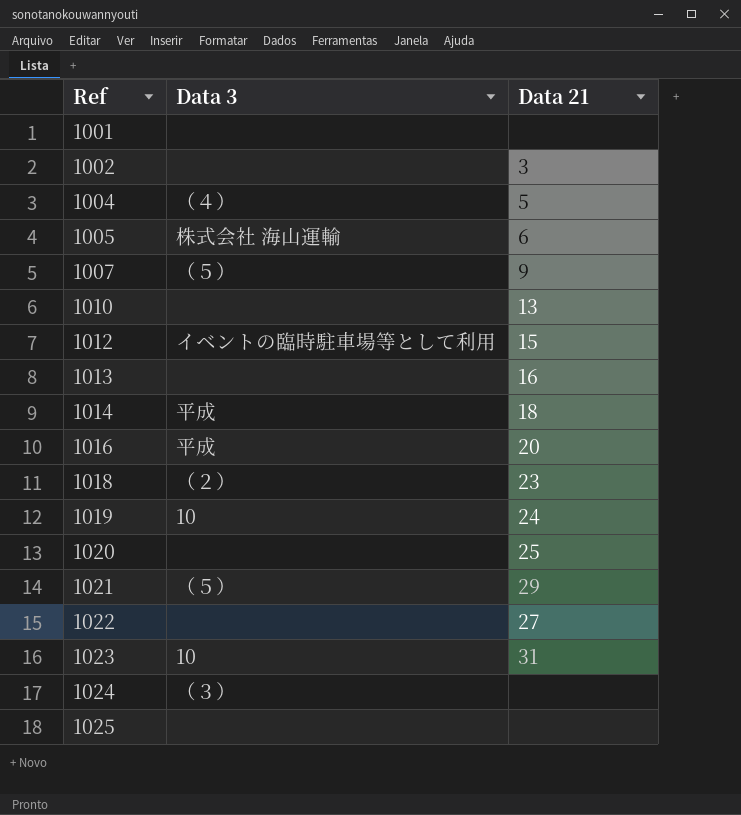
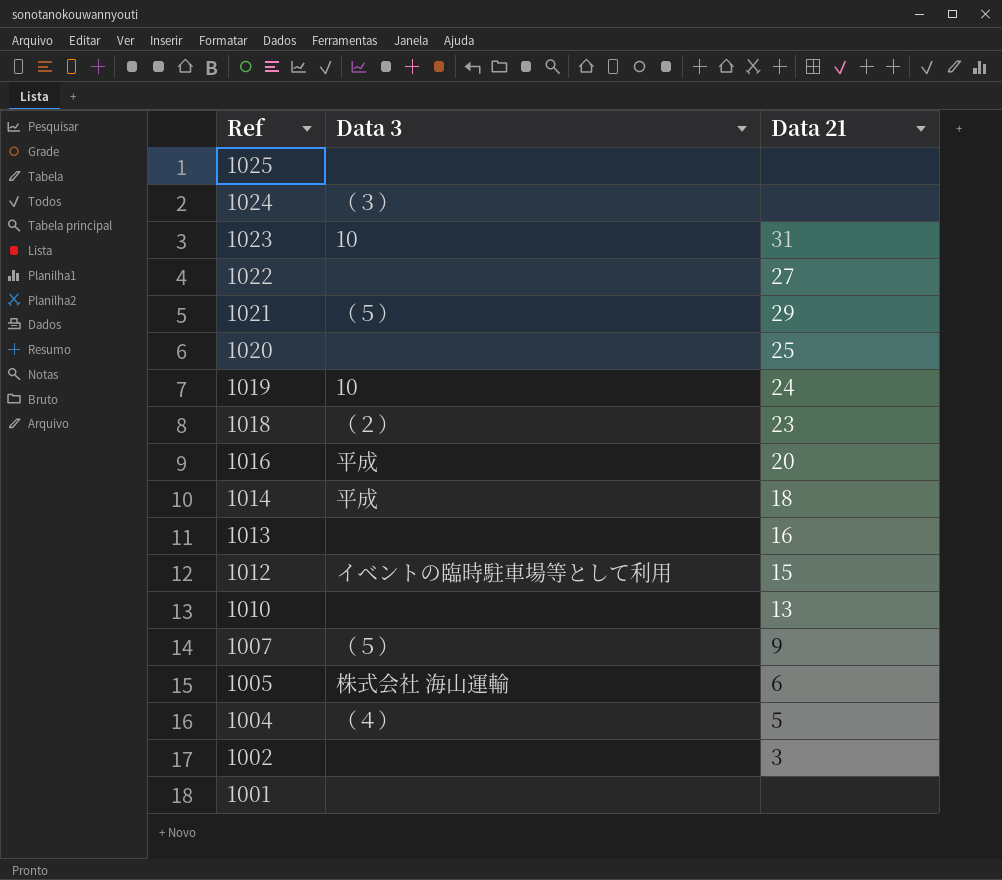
row order: Ref ascending -> Ref descending

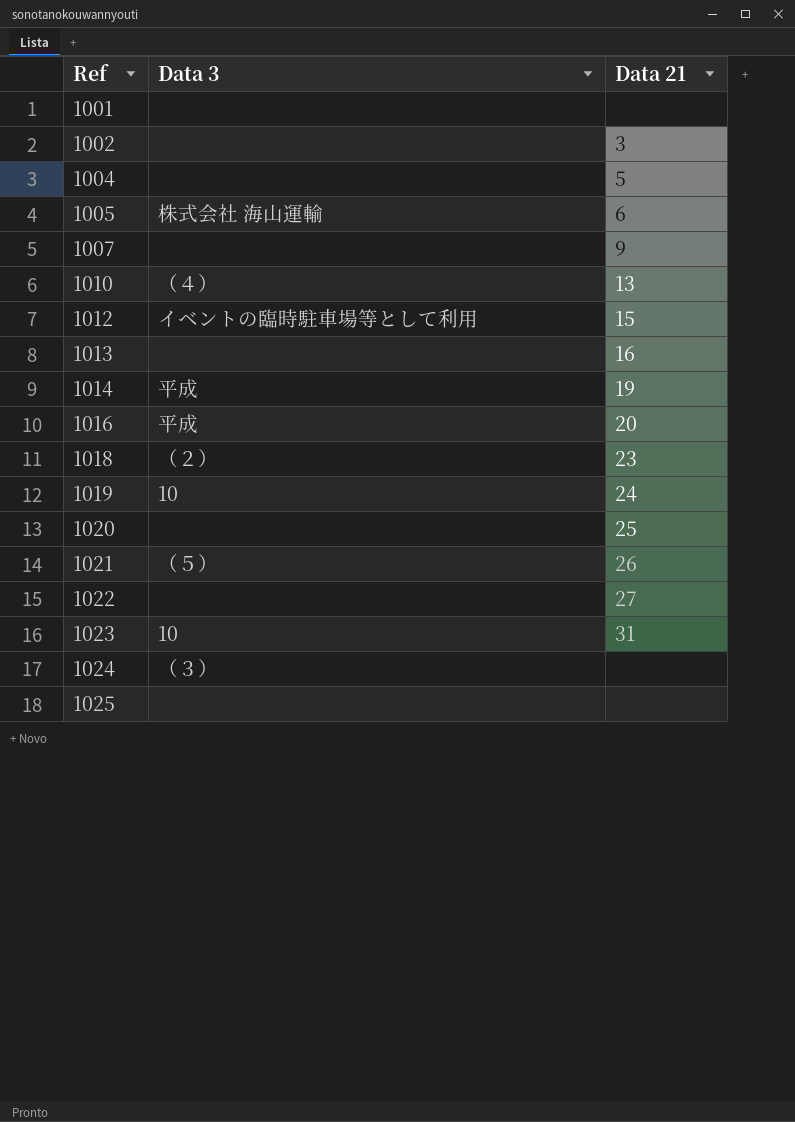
row order: Ref descending -> Ref ascending
1004 | Data 3: （４） -> none
1007 | Data 3: （５） -> none
1010 | Data 3: none -> （４）
1014 | Data 21: 18 -> 19
1021 | Data 21: 29 -> 26

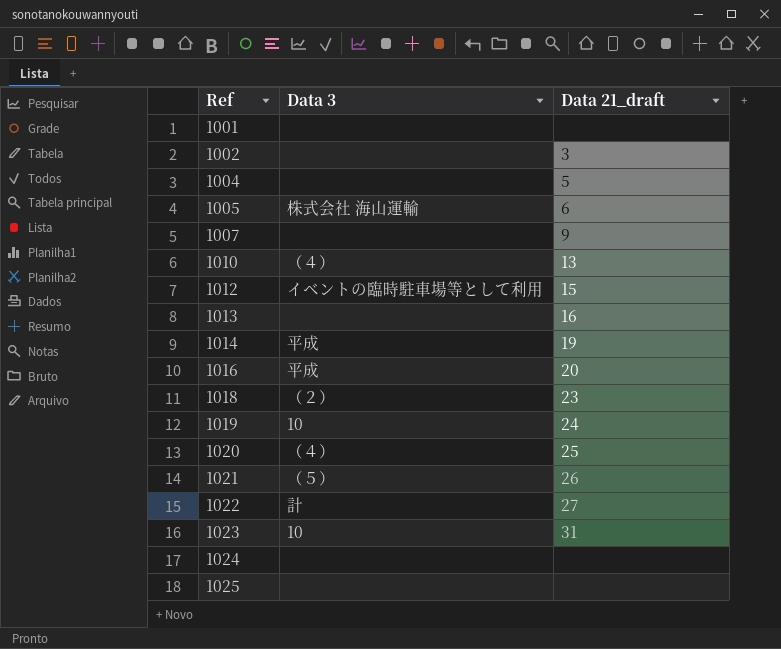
column name: Data 21 -> Data 21_draft
1020 | Data 3: none -> （４）
1022 | Data 3: none -> 計
1024 | Data 3: （３） -> none

